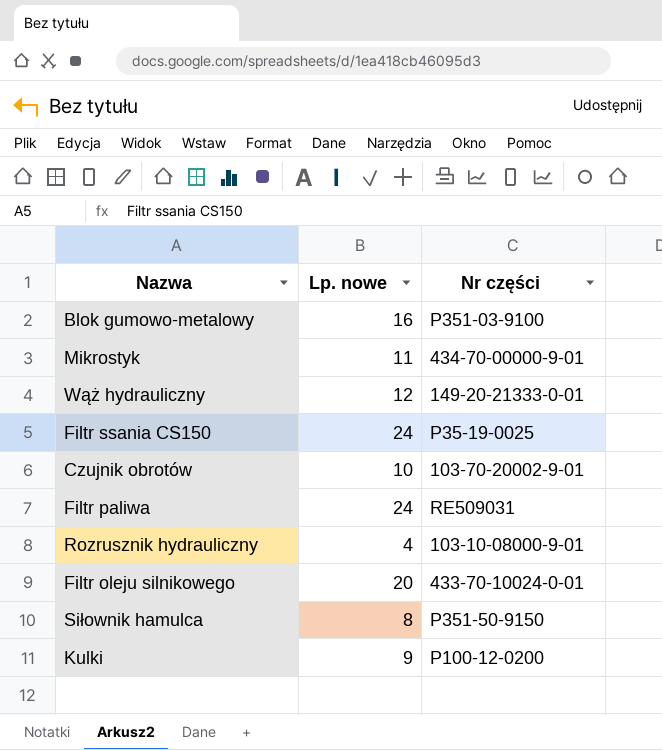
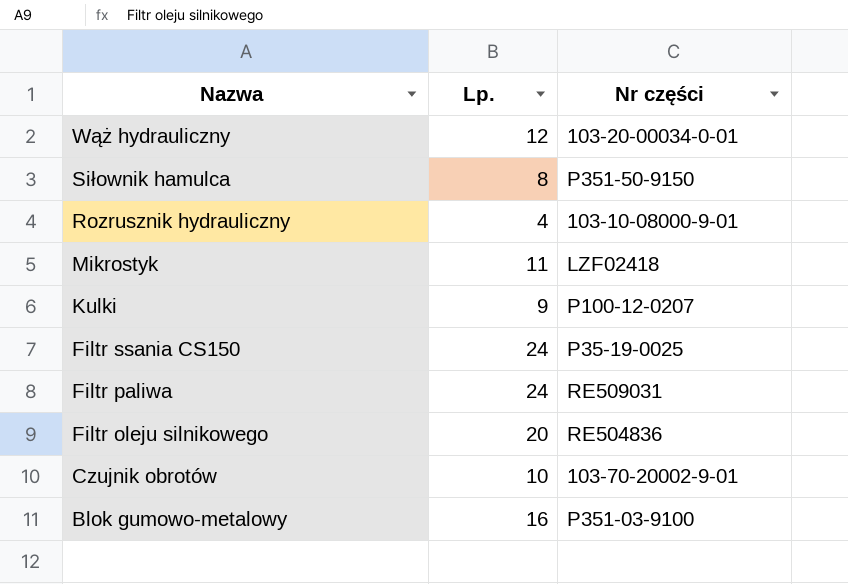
row order: none -> Nazwa descending
column name: Lp. nowe -> Lp.
Wąż hydrauliczny | Nr części: 149-20-21333-0-01 -> 103-20-00034-0-01
Mikrostyk | Nr części: 434-70-00000-9-01 -> LZF02418
Kulki | Nr części: P100-12-0200 -> P100-12-0207
Filtr oleju silnikowego | Nr części: 433-70-10024-0-01 -> RE504836

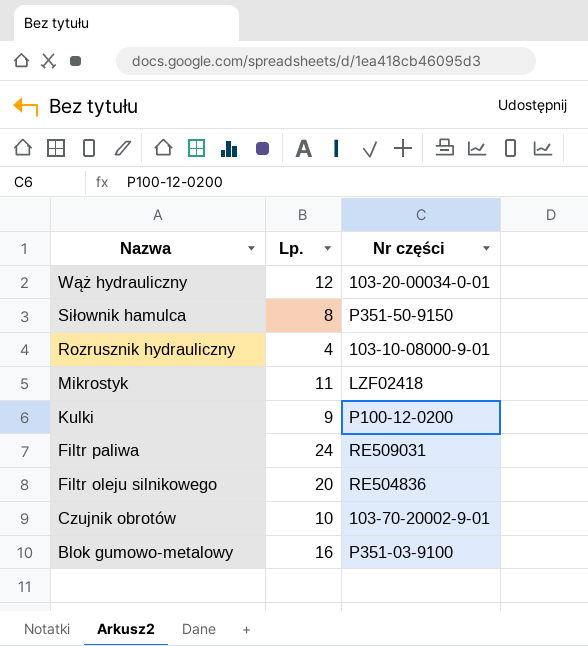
row Filtr ssania CS150: 24 | P35-19-0025 -> none
Kulki | Nr części: P100-12-0207 -> P100-12-0200

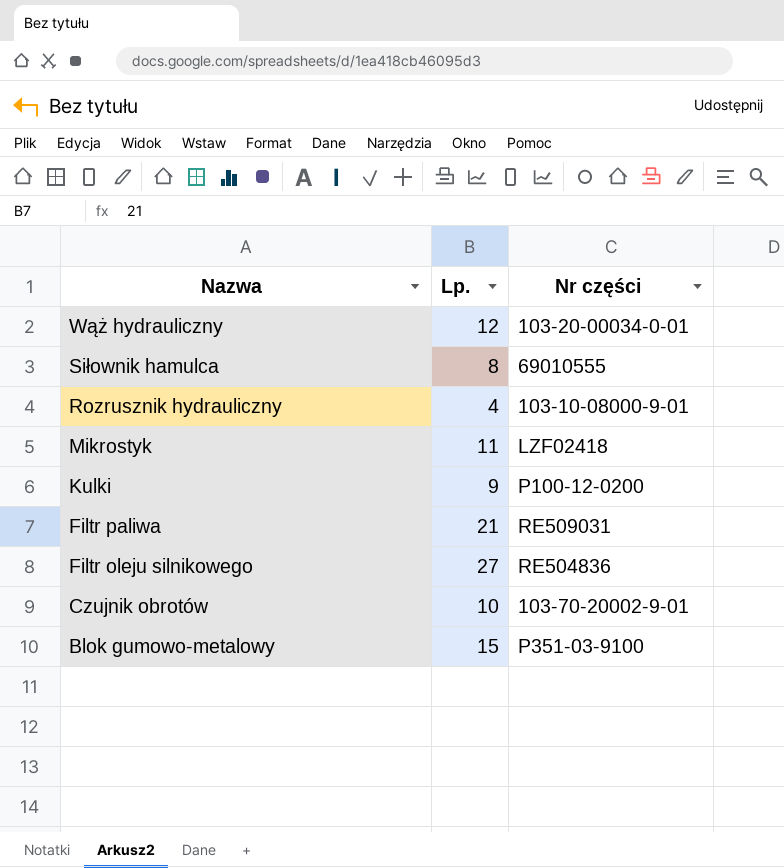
Siłownik hamulca | Nr części: P351-50-9150 -> 69010555
Filtr paliwa | Lp.: 24 -> 21
Filtr oleju silnikowego | Lp.: 20 -> 27
Blok gumowo-metalowy | Lp.: 16 -> 15

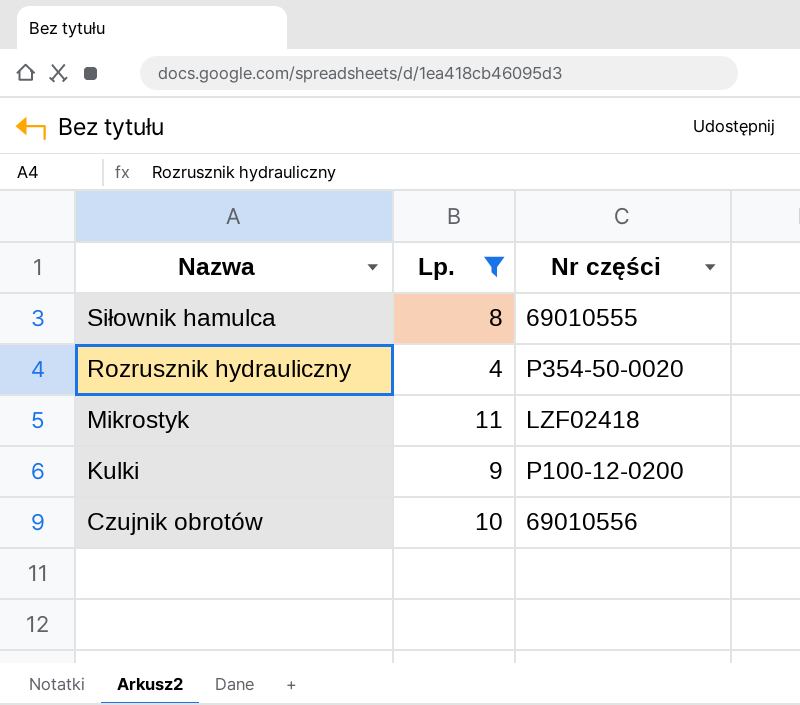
filter: none -> Lp. <= 11
Rozrusznik hydrauliczny | Nr części: 103-10-08000-9-01 -> P354-50-0020
Czujnik obrotów | Nr części: 103-70-20002-9-01 -> 69010556

